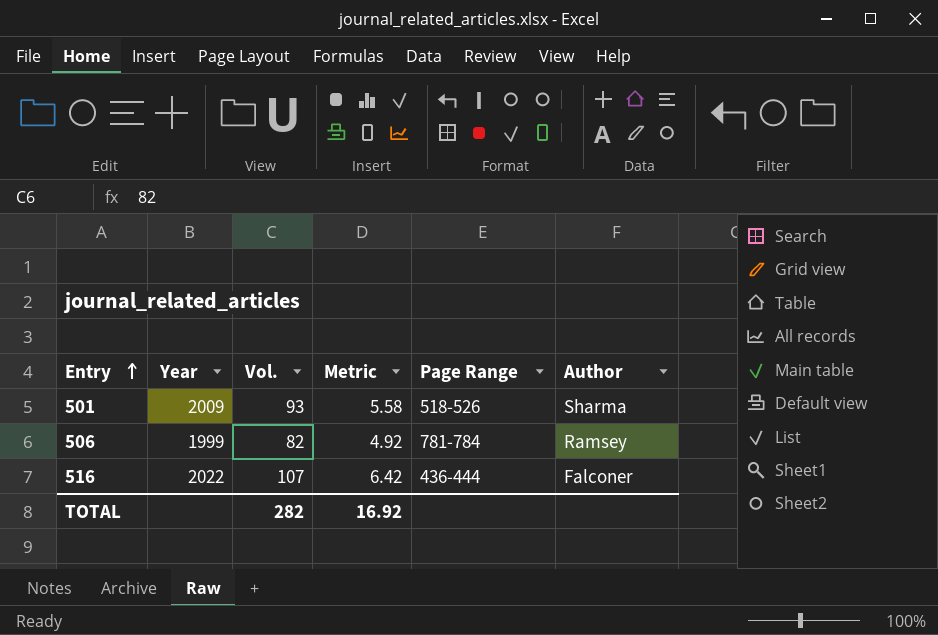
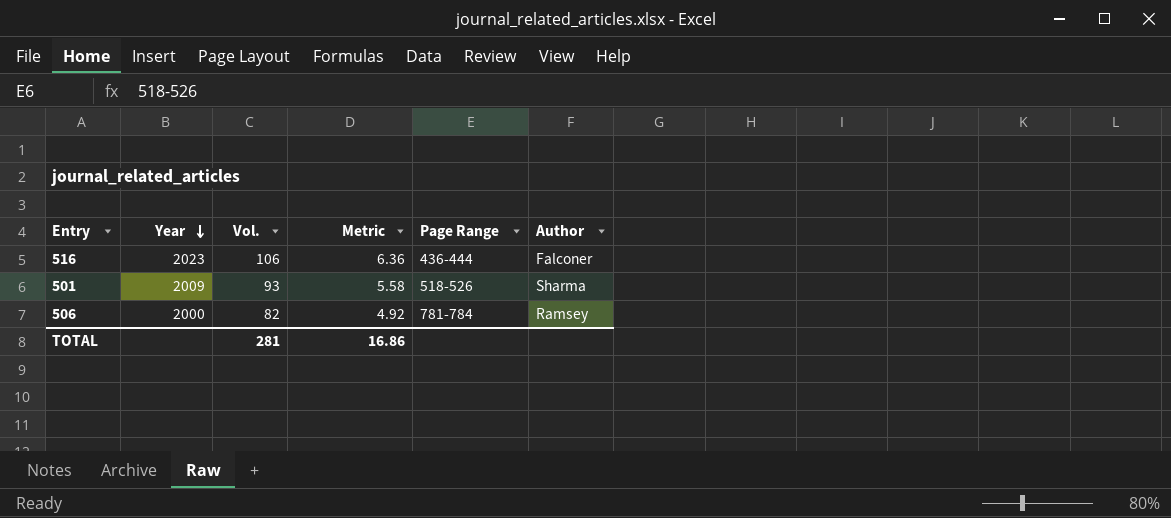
row order: Entry ascending -> Year descending
516 | Year: 2022 -> 2023
516 | Vol.: 107 -> 106
516 | Metric: 6.42 -> 6.36
506 | Year: 1999 -> 2000
TOTAL | Vol.: 282 -> 281
TOTAL | Metric: 16.92 -> 16.86

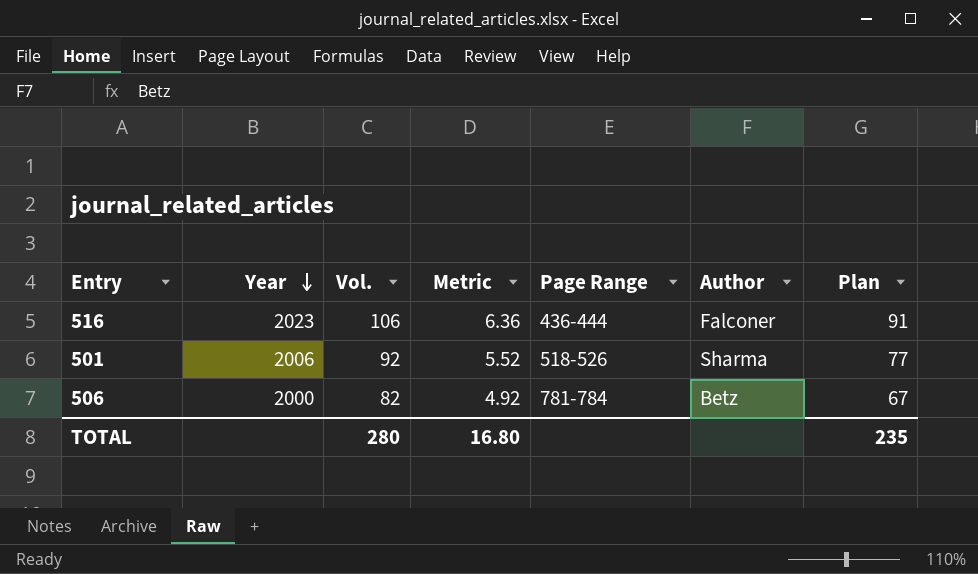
column Plan | formula: none -> [Vol.] - 15
501 | Year: 2009 -> 2006
501 | Vol.: 93 -> 92
501 | Metric: 5.58 -> 5.52
506 | Author: Ramsey -> Betz
TOTAL | Vol.: 281 -> 280
TOTAL | Metric: 16.86 -> 16.80

